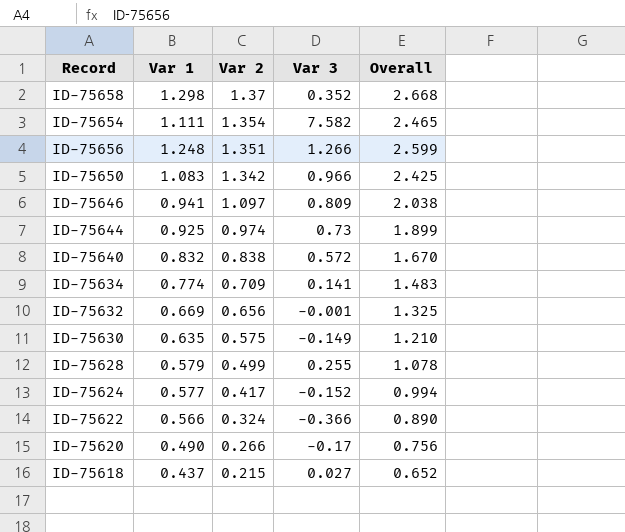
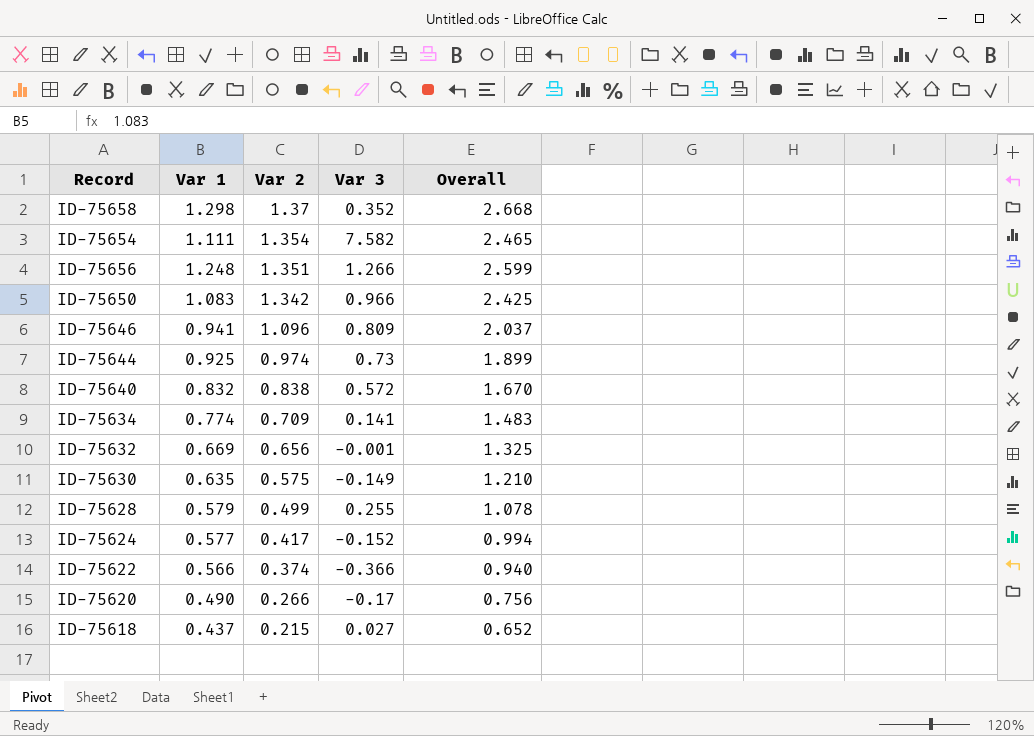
ID-75646 | Var 2: 1.097 -> 1.096
ID-75646 | Overall: 2.038 -> 2.037
ID-75622 | Var 2: 0.324 -> 0.374
ID-75622 | Overall: 0.890 -> 0.940

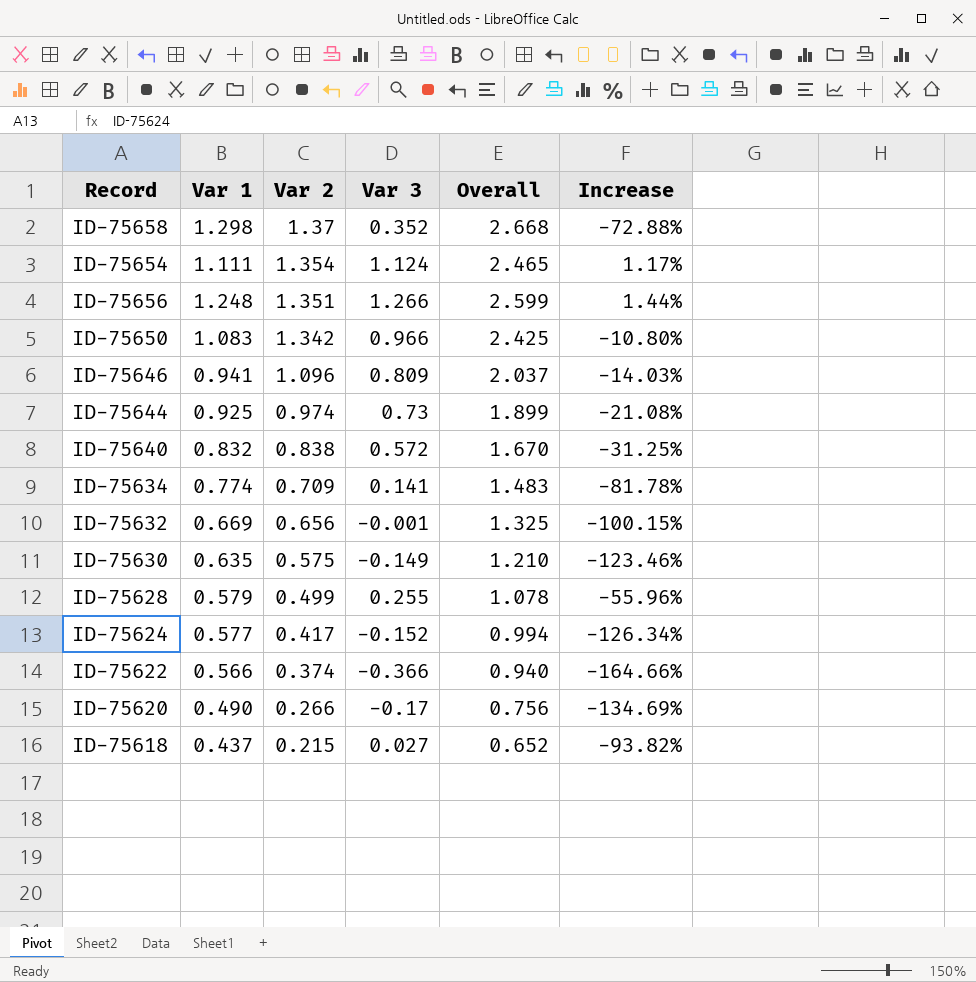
column Increase | formula: none -> ([Var 3] - [Var 1]) / [Var 1]
ID-75654 | Var 3: 7.582 -> 1.124

